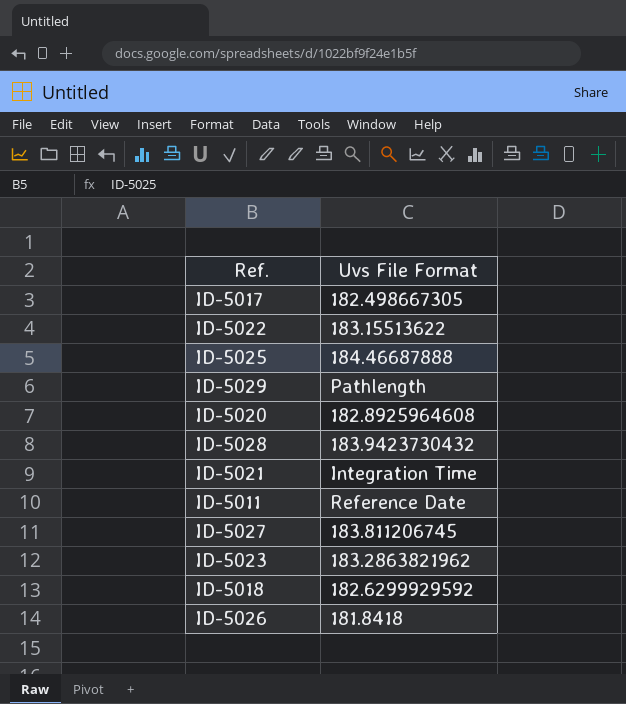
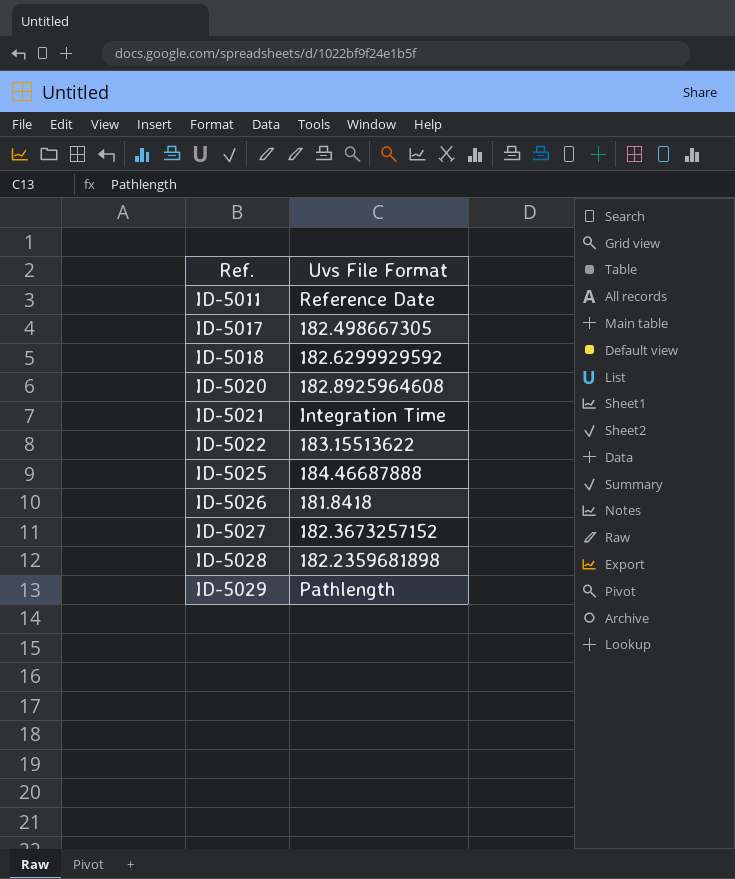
row order: none -> Ref. ascending
row ID-5023: 183.2863821962 -> none
ID-5027 | Uvs File Format: 183.811206745 -> 182.3673257152
ID-5028 | Uvs File Format: 183.9423730432 -> 182.2359681898

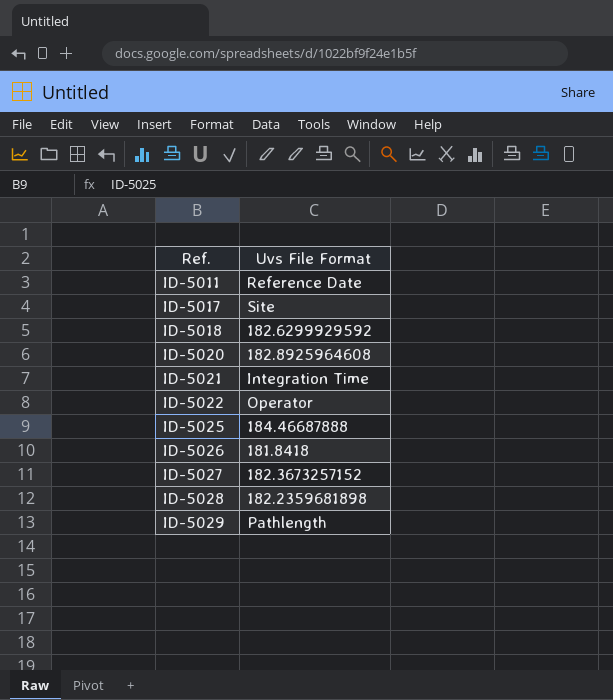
ID-5017 | Uvs File Format: 182.498667305 -> Site
ID-5022 | Uvs File Format: 183.15513622 -> Operator

